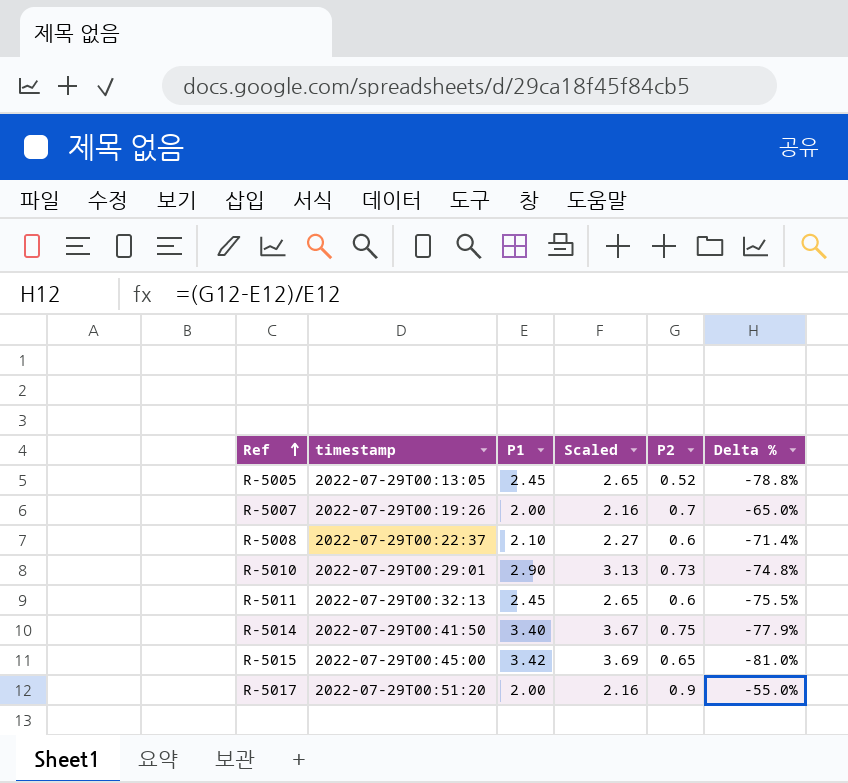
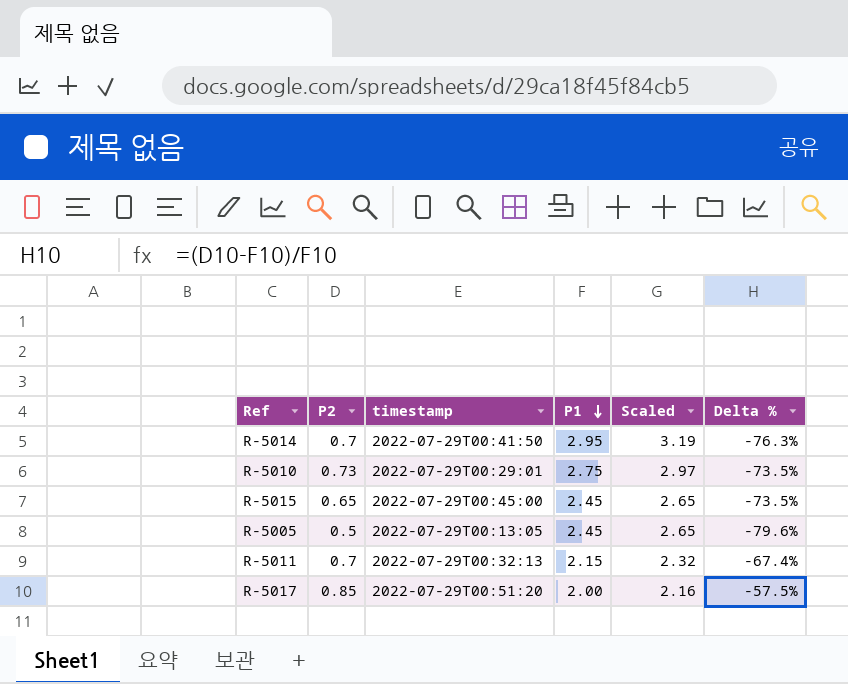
row order: Ref ascending -> P1 descending
column P2 | position: 5 -> 2
row R-5007: 2022-07-29T00:19:26 | 2.00 | 2.16 | 0.7 | -65.0% -> none
row R-5008: 2022-07-29T00:22:37 | 2.10 | 2.27 | 0.6 | -71.4% -> none
R-5014 | P2: 0.75 -> 0.7
R-5014 | P1: 3.40 -> 2.95
R-5014 | Scaled: 3.67 -> 3.19
R-5014 | Delta %: -77.9% -> -76.3%
R-5010 | P1: 2.90 -> 2.75
R-5010 | Scaled: 3.13 -> 2.97
R-5010 | Delta %: -74.8% -> -73.5%
R-5015 | P1: 3.42 -> 2.45
R-5015 | Scaled: 3.69 -> 2.65
R-5015 | Delta %: -81.0% -> -73.5%
R-5005 | P2: 0.52 -> 0.5
R-5005 | Delta %: -78.8% -> -79.6%
R-5011 | P2: 0.6 -> 0.7
R-5011 | P1: 2.45 -> 2.15
R-5011 | Scaled: 2.65 -> 2.32
R-5011 | Delta %: -75.5% -> -67.4%
R-5017 | P2: 0.9 -> 0.85
R-5017 | Delta %: -55.0% -> -57.5%

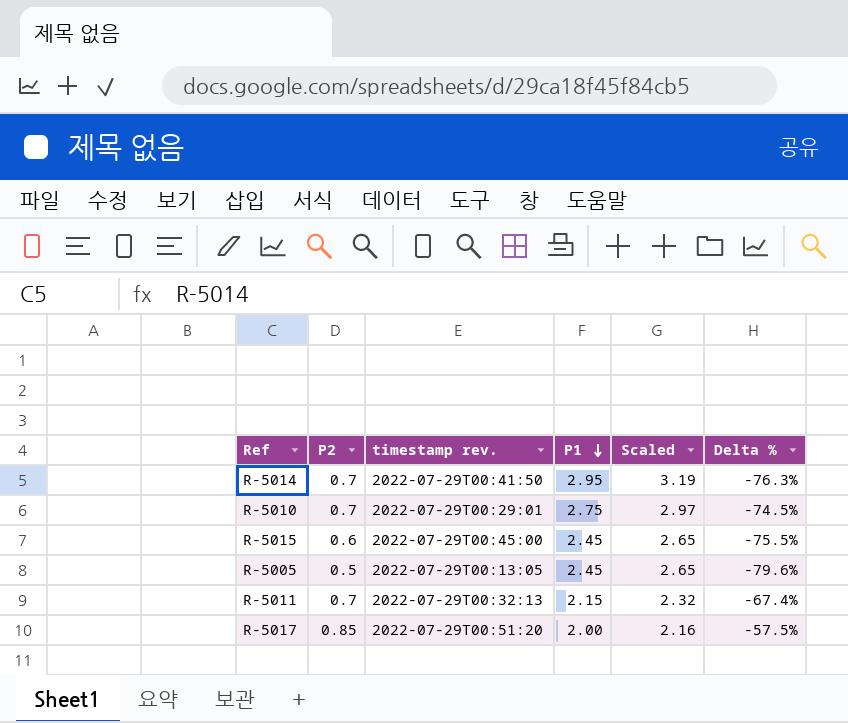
column name: timestamp -> timestamp rev.
R-5010 | P2: 0.73 -> 0.7
R-5010 | Delta %: -73.5% -> -74.5%
R-5015 | P2: 0.65 -> 0.6
R-5015 | Delta %: -73.5% -> -75.5%

